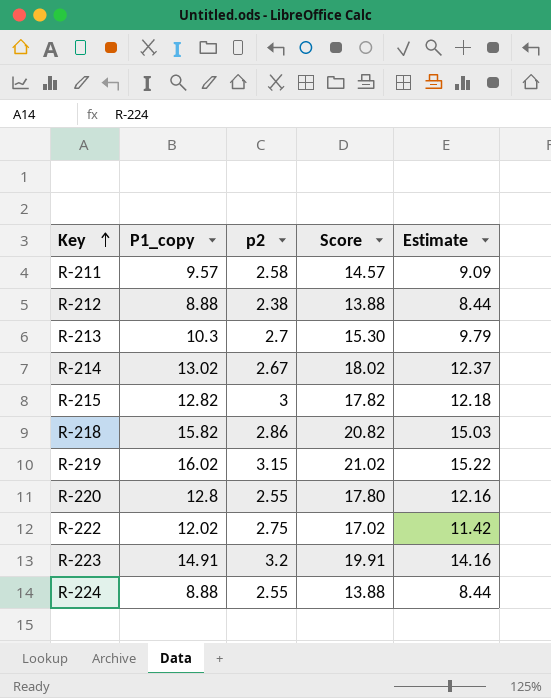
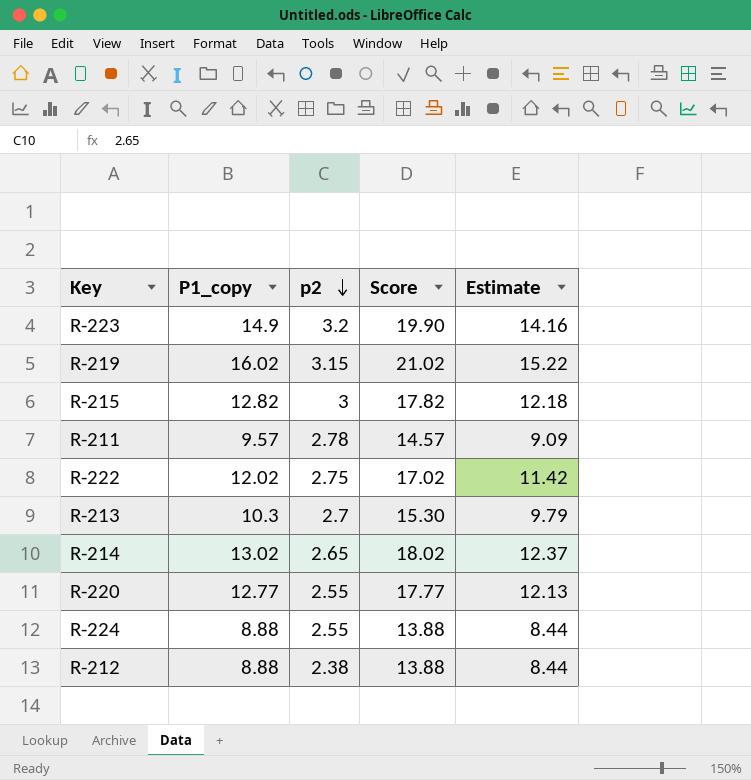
row order: Key ascending -> p2 descending
row R-218: 15.82 | 2.86 | 20.82 | 15.03 -> none
R-223 | P1_copy: 14.91 -> 14.9
R-223 | Score: 19.91 -> 19.90
R-211 | p2: 2.58 -> 2.78
R-214 | p2: 2.67 -> 2.65
R-220 | P1_copy: 12.8 -> 12.77
R-220 | Score: 17.80 -> 17.77
R-220 | Estimate: 12.16 -> 12.13

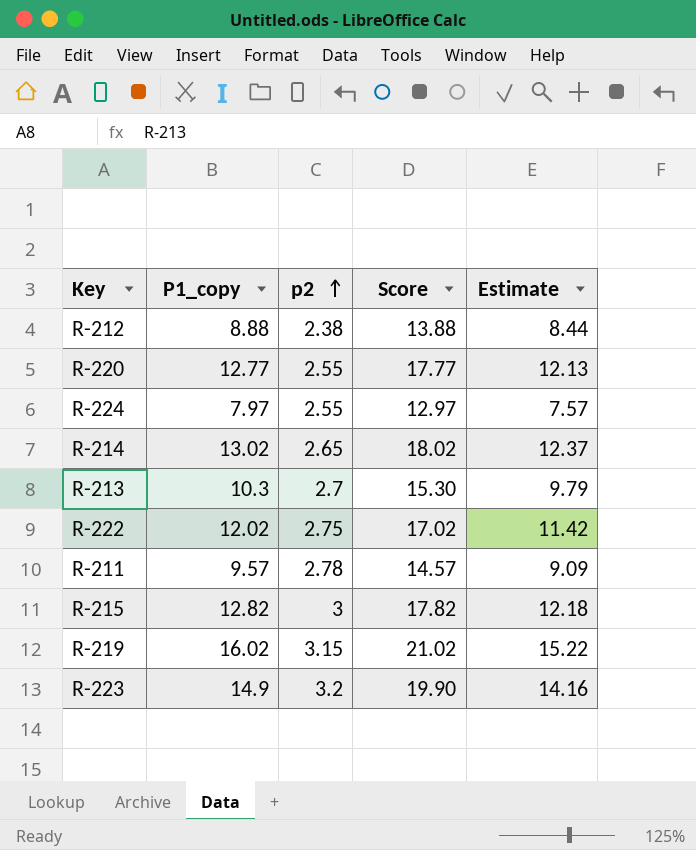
row order: p2 descending -> p2 ascending
R-224 | P1_copy: 8.88 -> 7.97
R-224 | Score: 13.88 -> 12.97
R-224 | Estimate: 8.44 -> 7.57

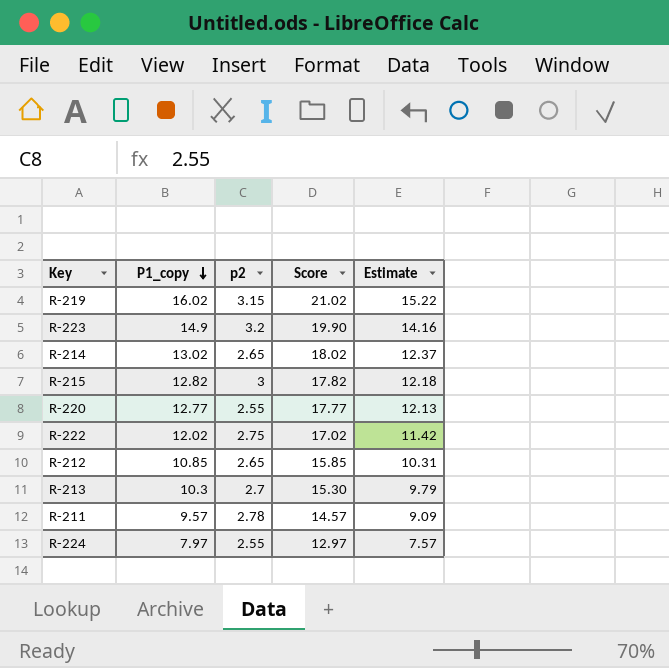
row order: p2 ascending -> P1_copy descending
R-212 | P1_copy: 8.88 -> 10.85
R-212 | p2: 2.38 -> 2.65
R-212 | Score: 13.88 -> 15.85
R-212 | Estimate: 8.44 -> 10.31

